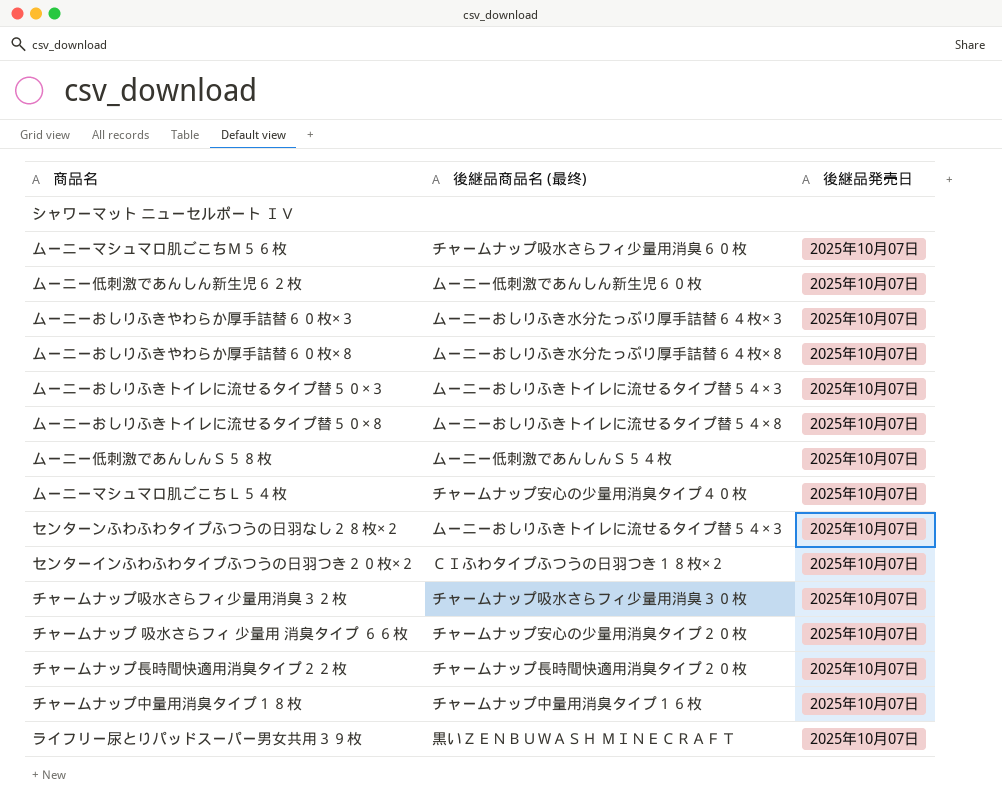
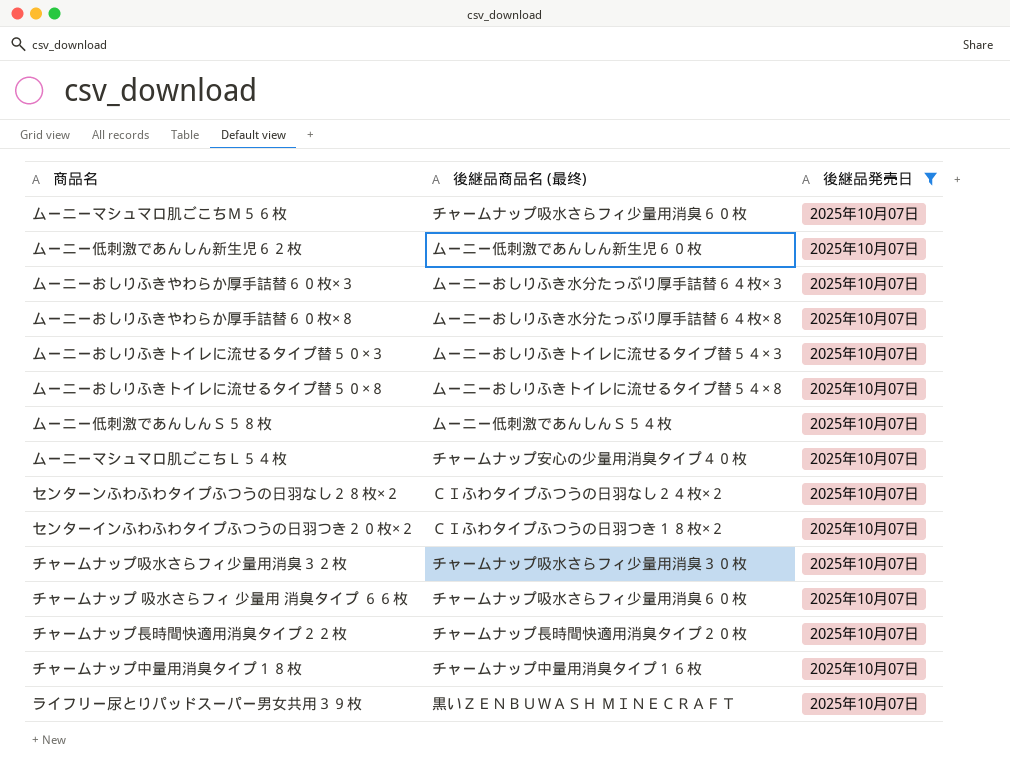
filter: none -> 後継品発売日 = 2025年10月07日
センターンふわふわタイプふつうの日羽なし２８枚×２ | 後継品商品名 (最终): ムーニーおしりふきトイレに流せるタイプ替５４×３ -> ＣＩふわタイプふつうの日羽なし２４枚×２
チャームナップ 吸水さらフィ 少量用 消臭タイプ ６６枚 | 後継品商品名 (最终): チャームナップ安心の少量用消臭タイプ２０枚 -> チャームナップ吸水さらフィ少量用消臭６０枚

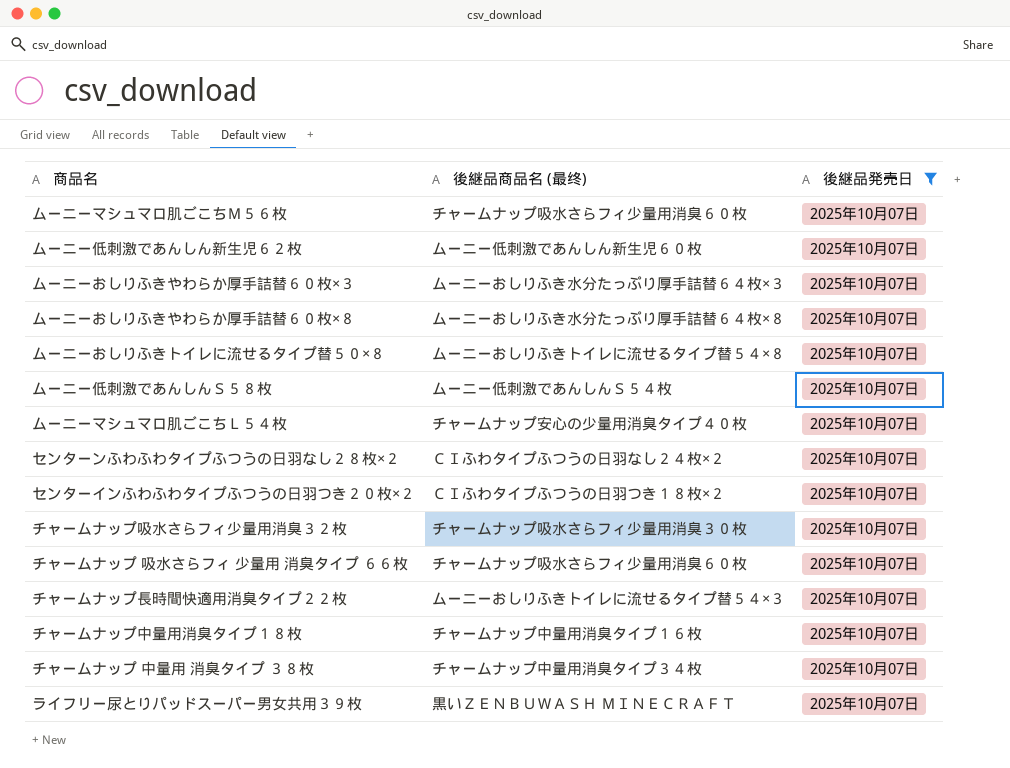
row ムーニーおしりふきトイレに流せるタイプ替５０×３: ムーニーおしりふきトイレに流せるタイプ替５４×３ | 2025年10月07日 -> none
チャームナップ長時間快適用消臭タイプ２２枚 | 後継品商品名 (最终): チャームナップ長時間快適用消臭タイプ２０枚 -> ムーニーおしりふきトイレに流せるタイプ替５４×３
row チャームナップ 中量用 消臭タイプ ３８枚: none -> チャームナップ中量用消臭タイプ３４枚 | 2025年10月07日

